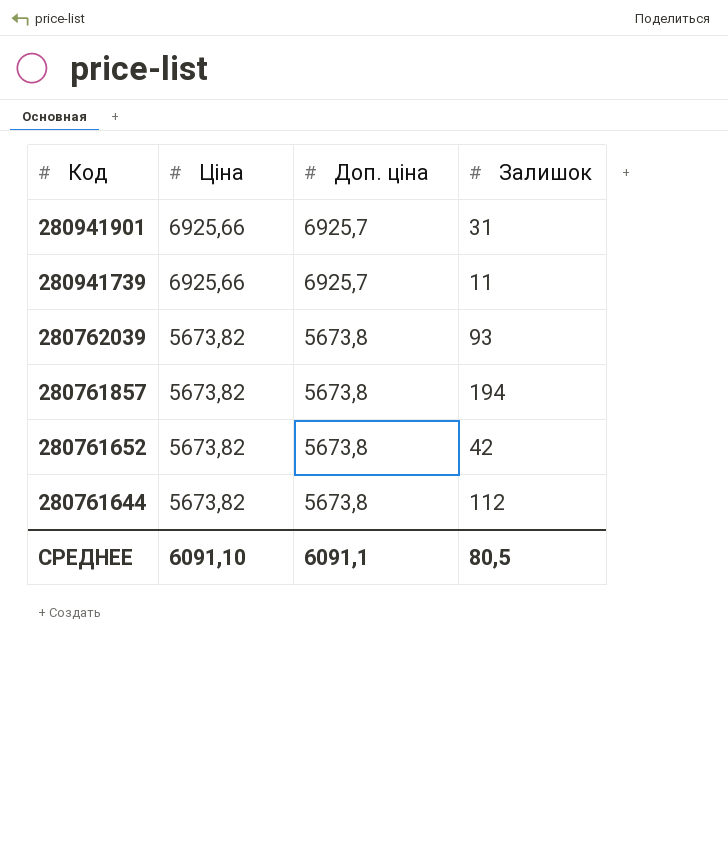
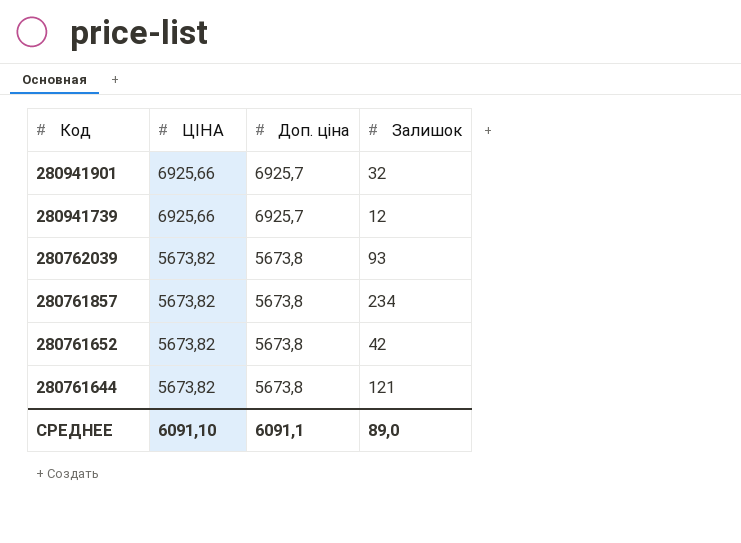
column name: Ціна -> ЦІНА
280941901 | Залишок: 31 -> 32
280941739 | Залишок: 11 -> 12
280761857 | Залишок: 194 -> 234
280761644 | Залишок: 112 -> 121
СРЕДНЕЕ | Залишок: 80,5 -> 89,0

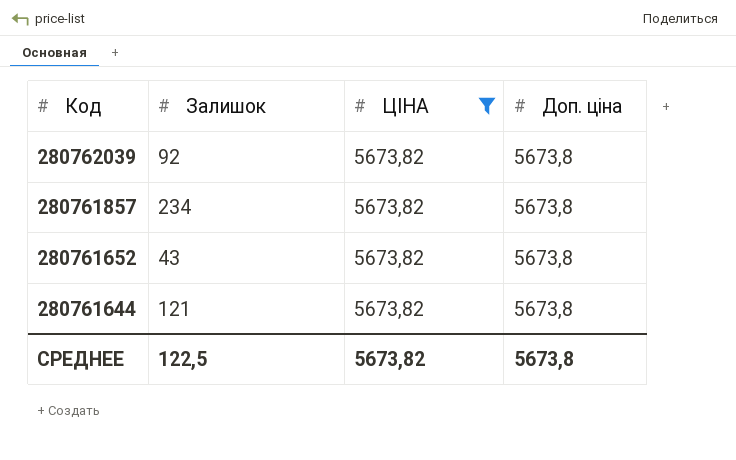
filter: none -> ЦІНА = 5673,82
column Залишок | position: 4 -> 2
280762039 | Залишок: 93 -> 92
280761652 | Залишок: 42 -> 43
СРЕДНЕЕ | Залишок: 89,0 -> 122,5
СРЕДНЕЕ | ЦІНА: 6091,10 -> 5673,82
СРЕДНЕЕ | Доп. ціна: 6091,1 -> 5673,8

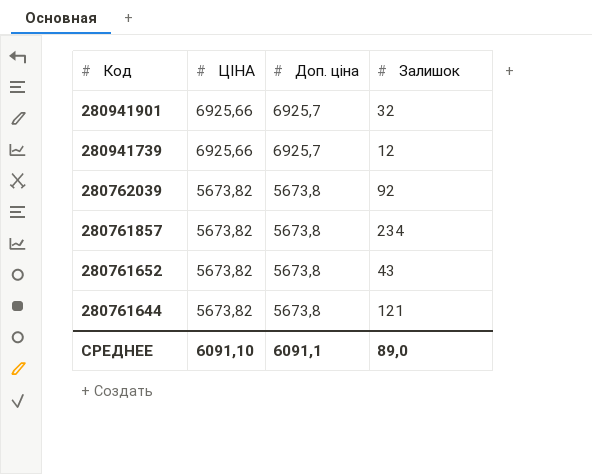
filter: ЦІНА = 5673,82 -> none
column Залишок | position: 2 -> 4
СРЕДНЕЕ | ЦІНА: 5673,82 -> 6091,10
СРЕДНЕЕ | Доп. ціна: 5673,8 -> 6091,1
СРЕДНЕЕ | Залишок: 122,5 -> 89,0

